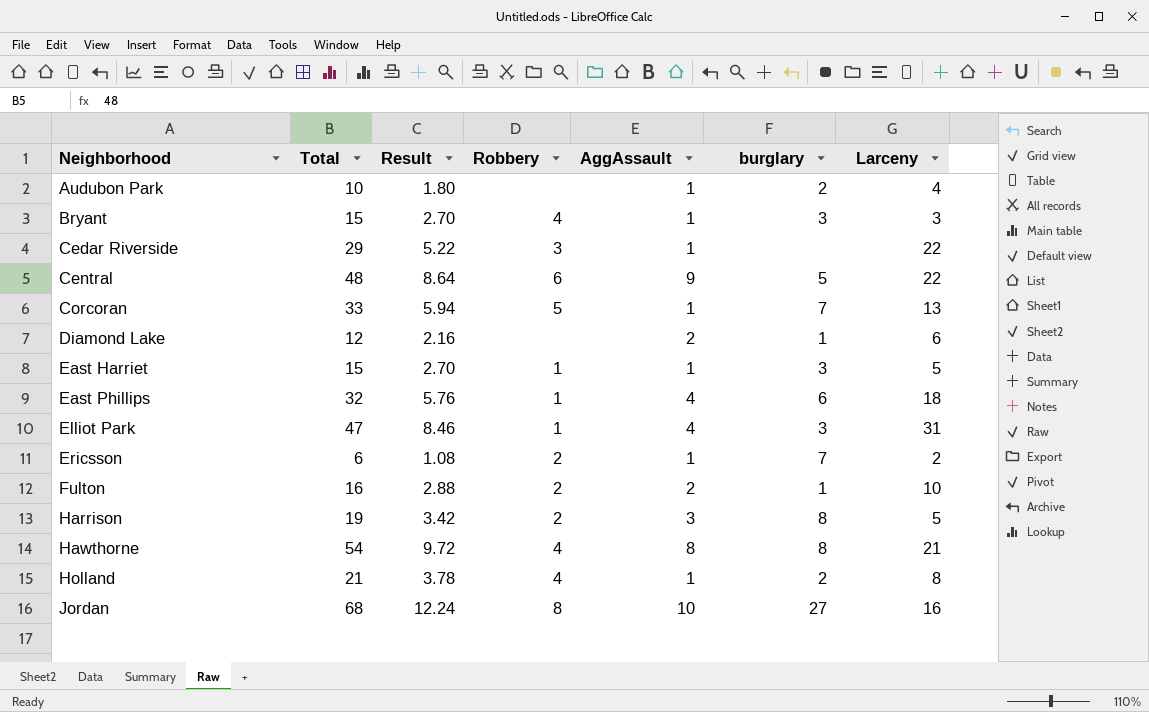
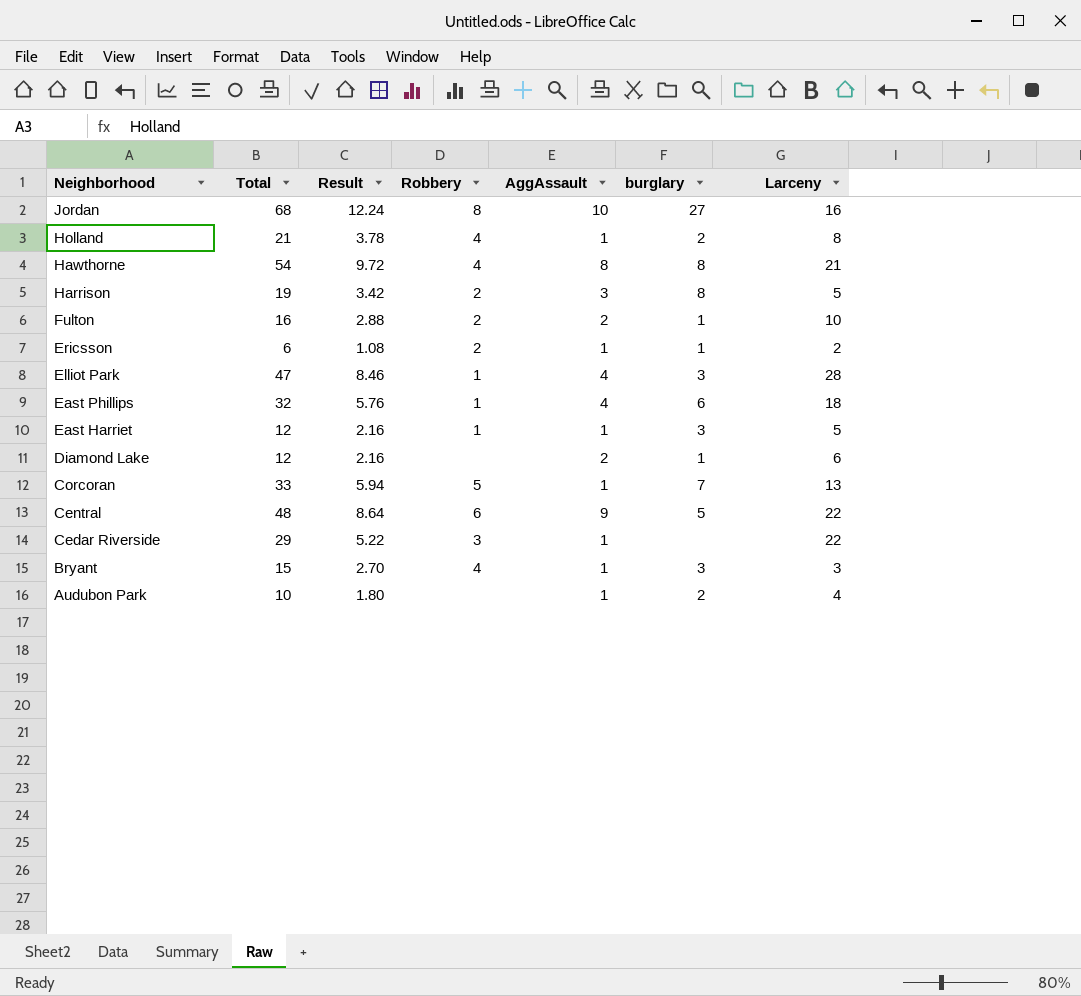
row order: Neighborhood ascending -> Neighborhood descending
Ericsson | burglary: 7 -> 1
Elliot Park | Larceny: 31 -> 28
East Harriet | Total: 15 -> 12
East Harriet | Result: 2.70 -> 2.16

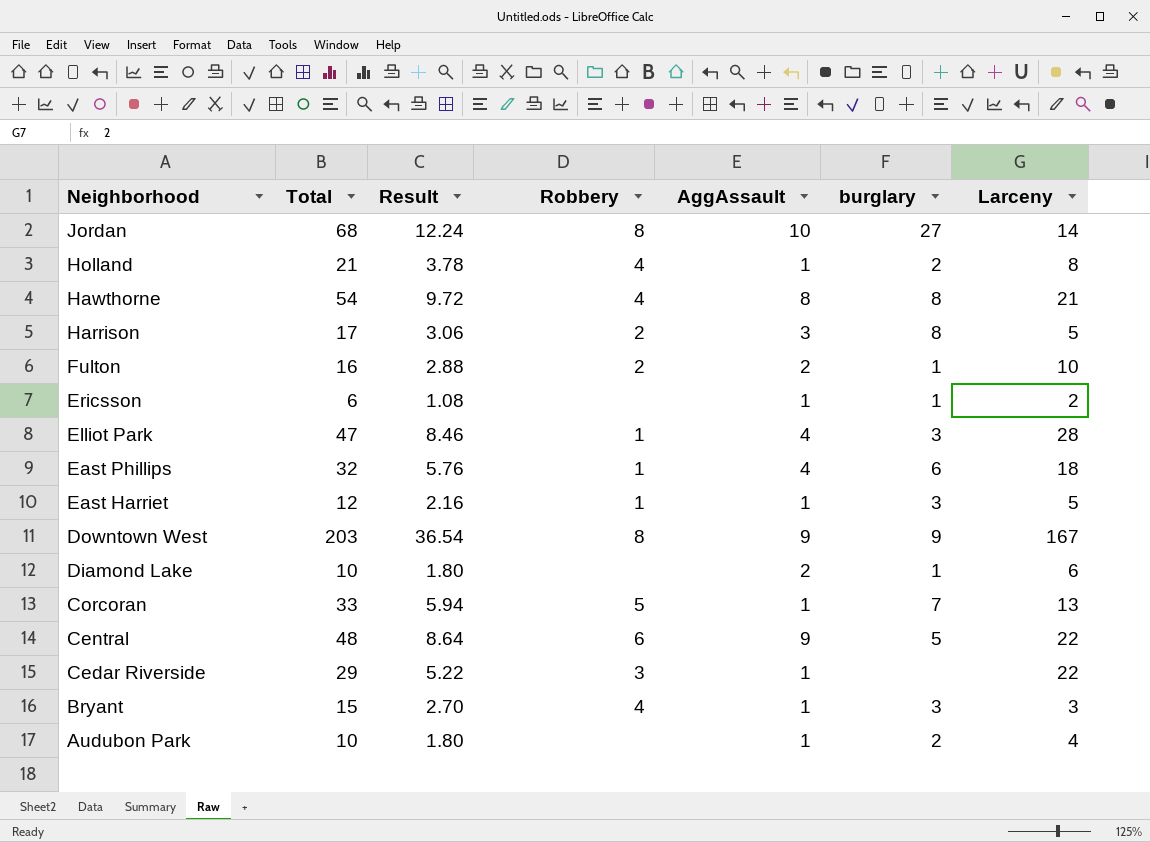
Jordan | Larceny: 16 -> 14
Harrison | Total: 19 -> 17
Harrison | Result: 3.42 -> 3.06
Ericsson | Robbery: 2 -> none
row Downtown West: none -> 203 | 36.54 | 8 | 9 | 9 | 167
Diamond Lake | Total: 12 -> 10
Diamond Lake | Result: 2.16 -> 1.80

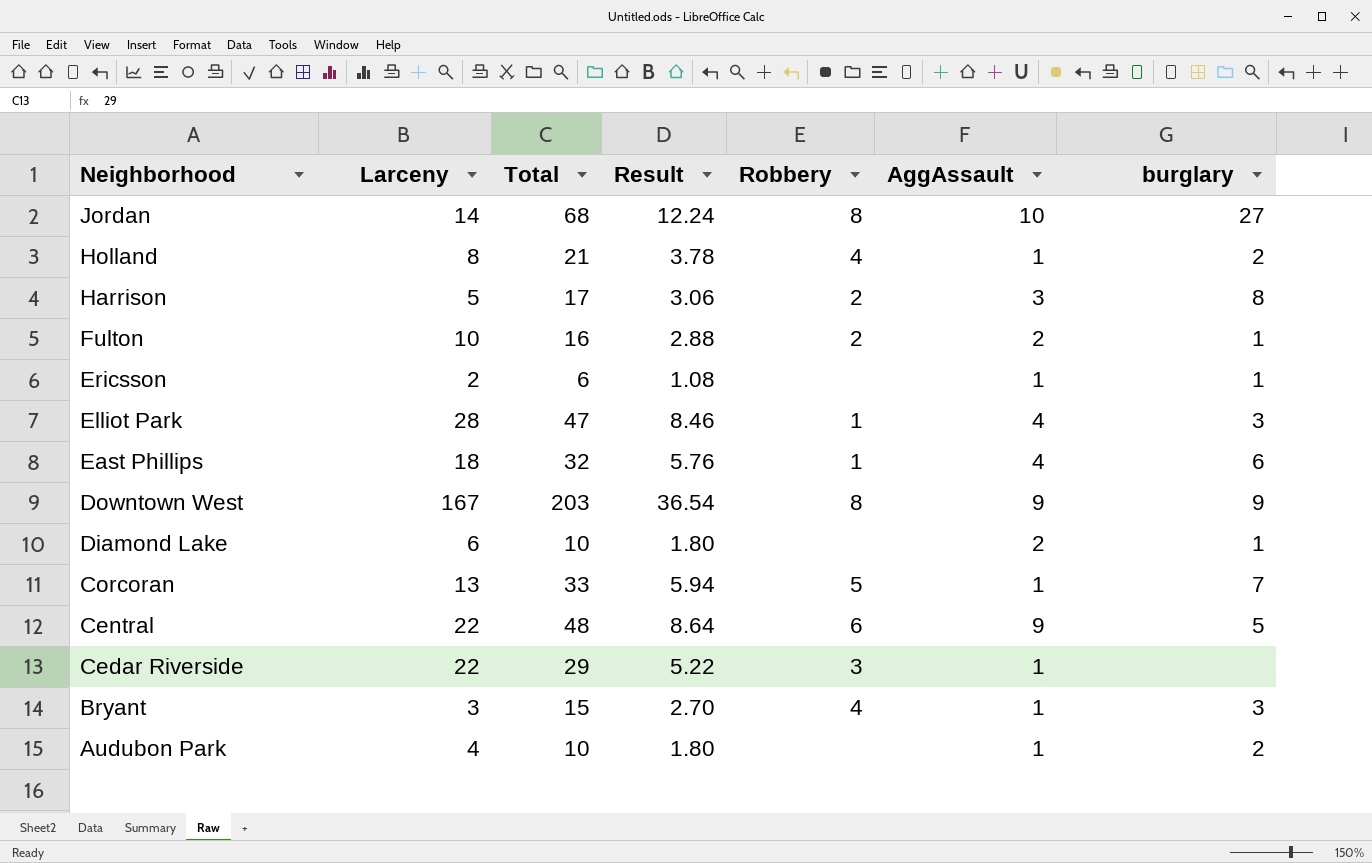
column Larceny | position: 7 -> 2
row Hawthorne: 54 | 9.72 | 4 | 8 | 8 | 21 -> none
row East Harriet: 12 | 2.16 | 1 | 1 | 3 | 5 -> none

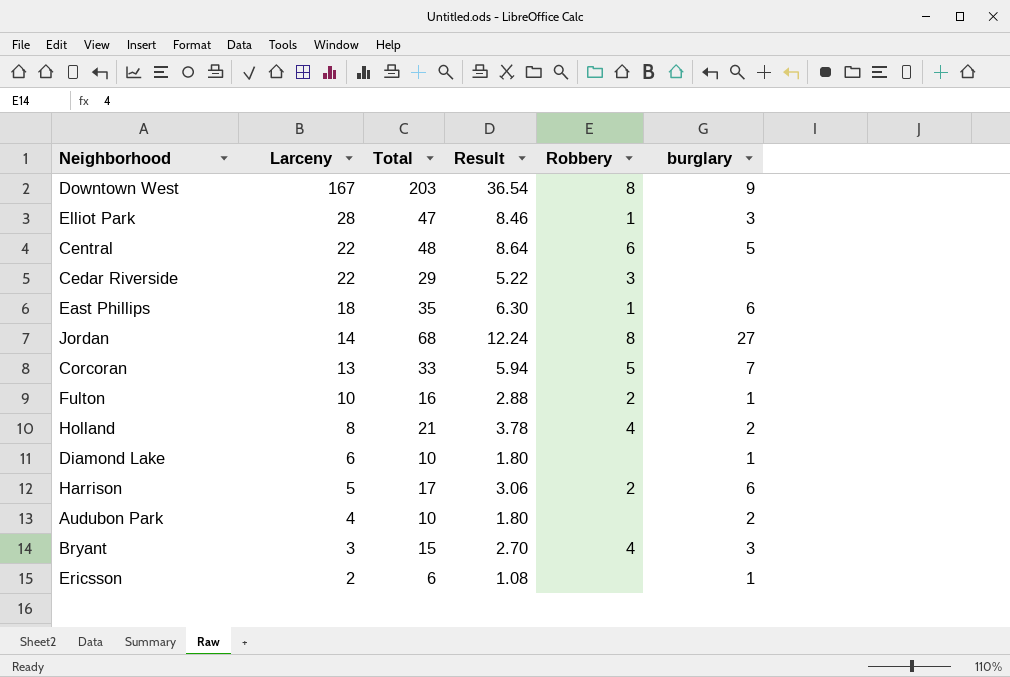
row order: Neighborhood descending -> Larceny descending
column AggAssault | position: 6 -> none
East Phillips | Total: 32 -> 35
East Phillips | Result: 5.76 -> 6.30
Harrison | burglary: 8 -> 6

